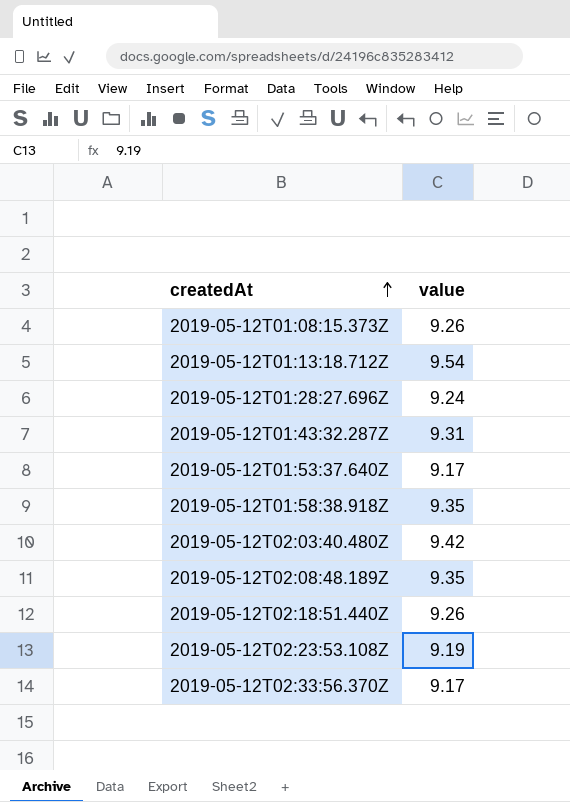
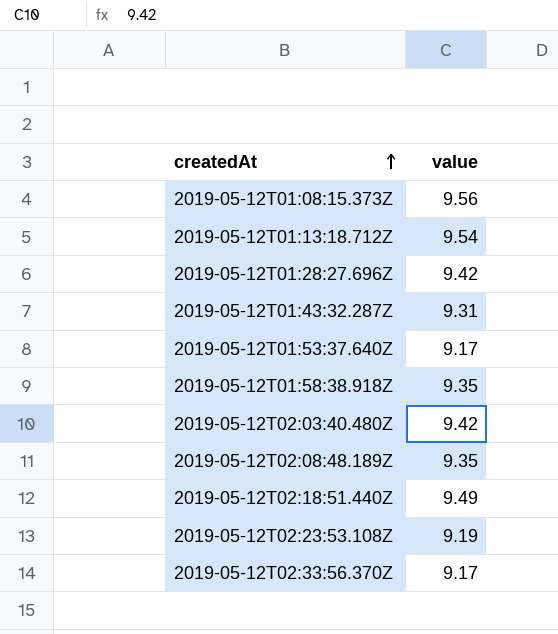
2019-05-12T01:08:15.373Z | value: 9.26 -> 9.56
2019-05-12T01:28:27.696Z | value: 9.24 -> 9.42
2019-05-12T02:18:51.440Z | value: 9.26 -> 9.49

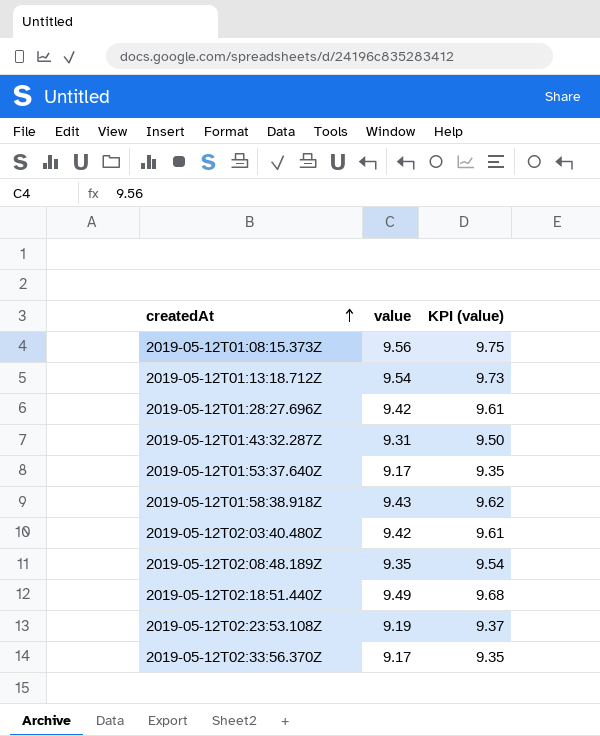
column KPI (value) | formula: none -> [value] * 1.02
2019-05-12T01:58:38.918Z | value: 9.35 -> 9.43

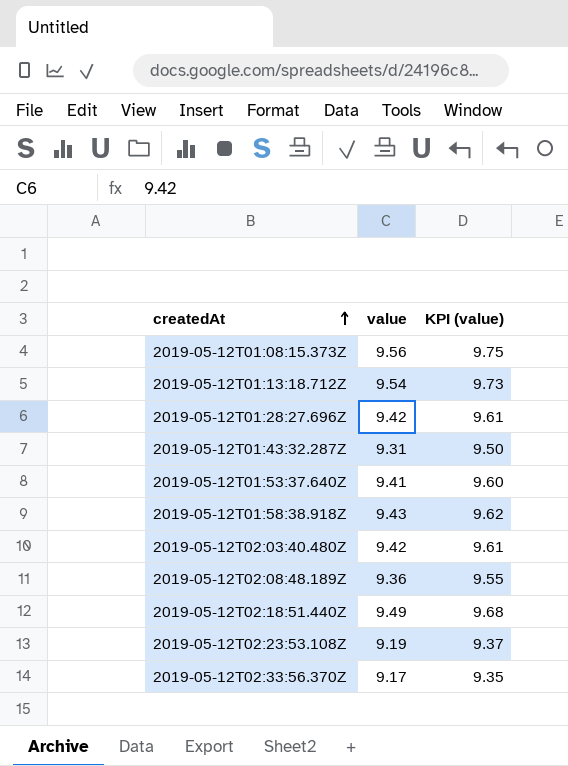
2019-05-12T01:53:37.640Z | value: 9.17 -> 9.41
2019-05-12T01:53:37.640Z | KPI (value): 9.35 -> 9.60
2019-05-12T02:08:48.189Z | value: 9.35 -> 9.36
2019-05-12T02:08:48.189Z | KPI (value): 9.54 -> 9.55

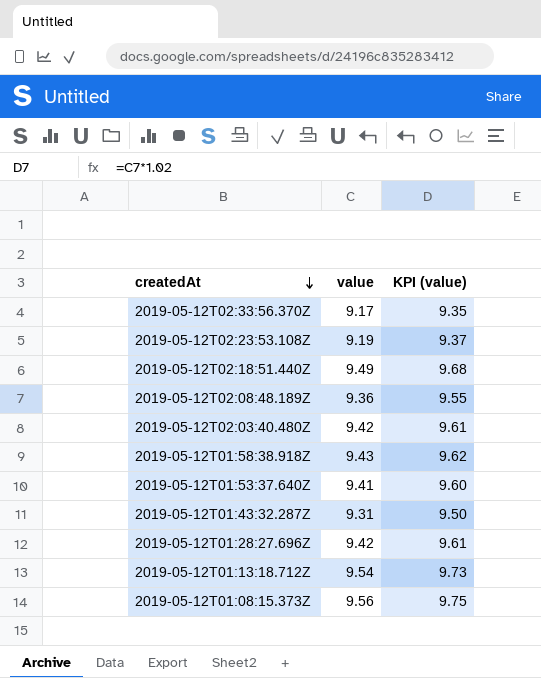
row order: createdAt ascending -> createdAt descending

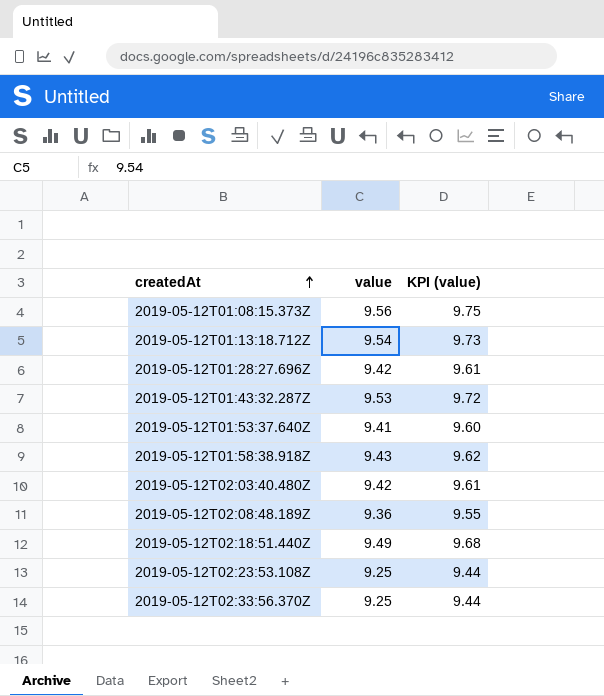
row order: createdAt descending -> createdAt ascending
2019-05-12T01:43:32.287Z | value: 9.31 -> 9.53
2019-05-12T01:43:32.287Z | KPI (value): 9.50 -> 9.72
2019-05-12T02:23:53.108Z | value: 9.19 -> 9.25
2019-05-12T02:23:53.108Z | KPI (value): 9.37 -> 9.44
2019-05-12T02:33:56.370Z | value: 9.17 -> 9.25
2019-05-12T02:33:56.370Z | KPI (value): 9.35 -> 9.44

